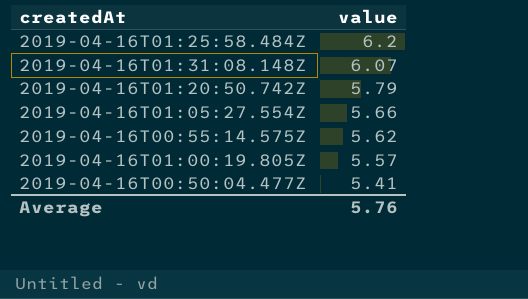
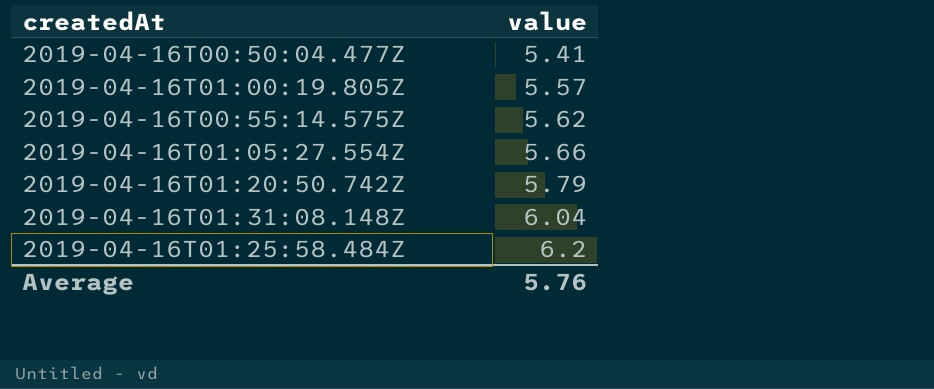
row order: value descending -> value ascending
2019-04-16T01:31:08.148Z | value: 6.07 -> 6.04

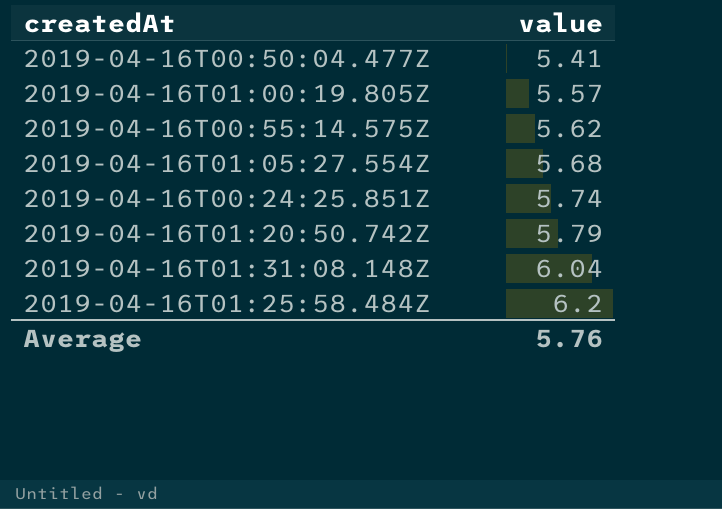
2019-04-16T01:05:27.554Z | value: 5.66 -> 5.68
row 2019-04-16T00:24:25.851Z: none -> 5.74

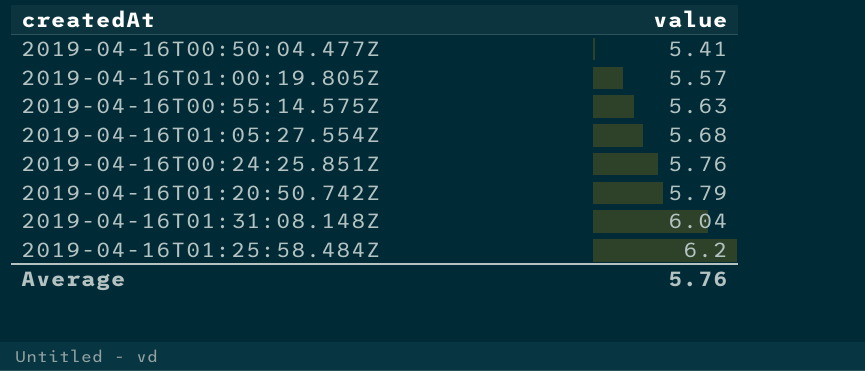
2019-04-16T00:55:14.575Z | value: 5.62 -> 5.63
2019-04-16T00:24:25.851Z | value: 5.74 -> 5.76

